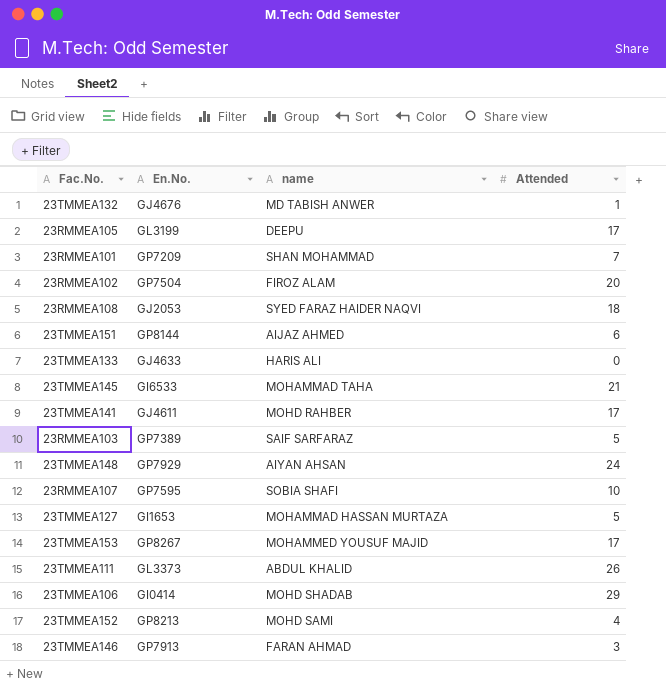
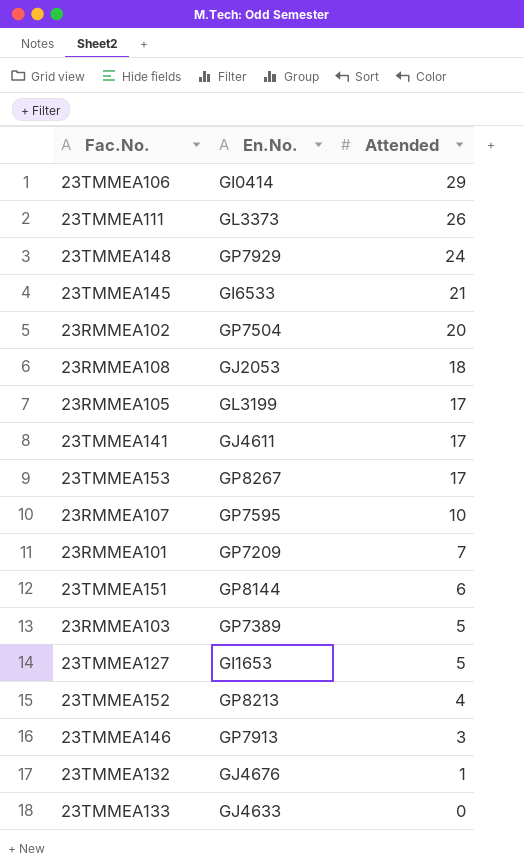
row order: none -> Attended descending
column name | position: 3 -> none

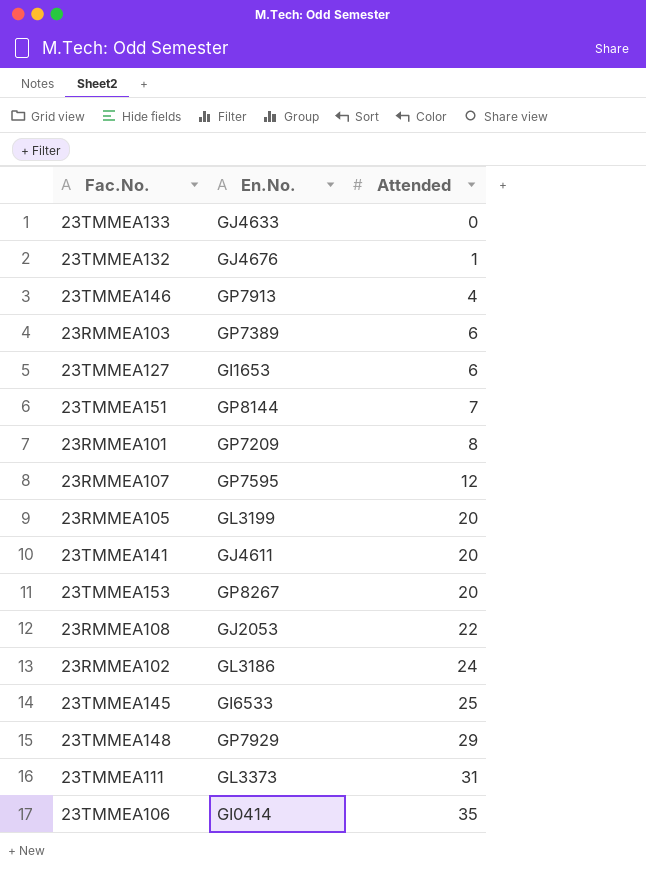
row order: Attended descending -> Attended ascending
row 23TMMEA152: GP8213 | 4 -> none
23TMMEA146 | Attended: 3 -> 4
23RMMEA103 | Attended: 5 -> 6
23TMMEA127 | Attended: 5 -> 6
23TMMEA151 | Attended: 6 -> 7
23RMMEA101 | Attended: 7 -> 8
23RMMEA107 | Attended: 10 -> 12
23RMMEA105 | Attended: 17 -> 20
23TMMEA141 | Attended: 17 -> 20
23TMMEA153 | Attended: 17 -> 20
23RMMEA108 | Attended: 18 -> 22
23RMMEA102 | En.No.: GP7504 -> GL3186
23RMMEA102 | Attended: 20 -> 24
23TMMEA145 | Attended: 21 -> 25
23TMMEA148 | Attended: 24 -> 29
23TMMEA111 | Attended: 26 -> 31
23TMMEA106 | Attended: 29 -> 35

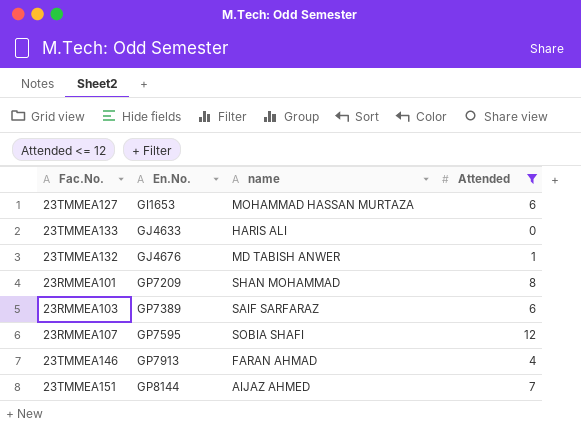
filter: none -> Attended <= 12
row order: Attended ascending -> En.No. ascending
column name | position: none -> 3

